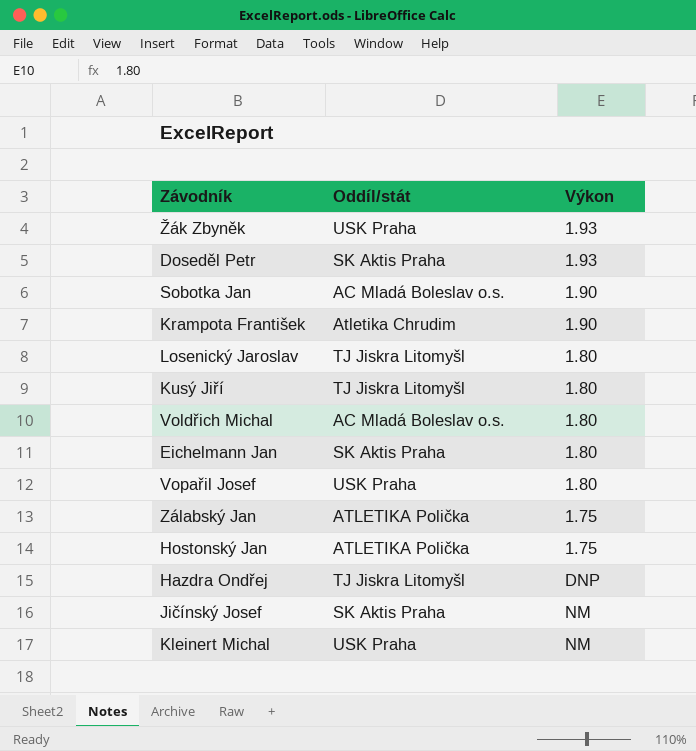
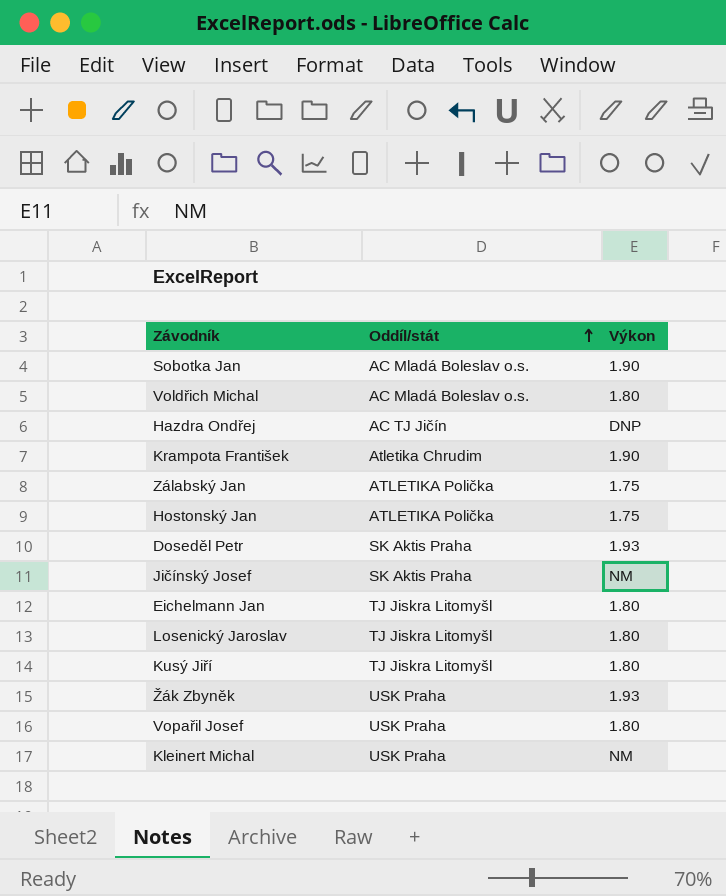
row order: none -> Oddíl/stát ascending
Hazdra Ondřej | Oddíl/stát: TJ Jiskra Litomyšl -> AC TJ Jičín
Eichelmann Jan | Oddíl/stát: SK Aktis Praha -> TJ Jiskra Litomyšl

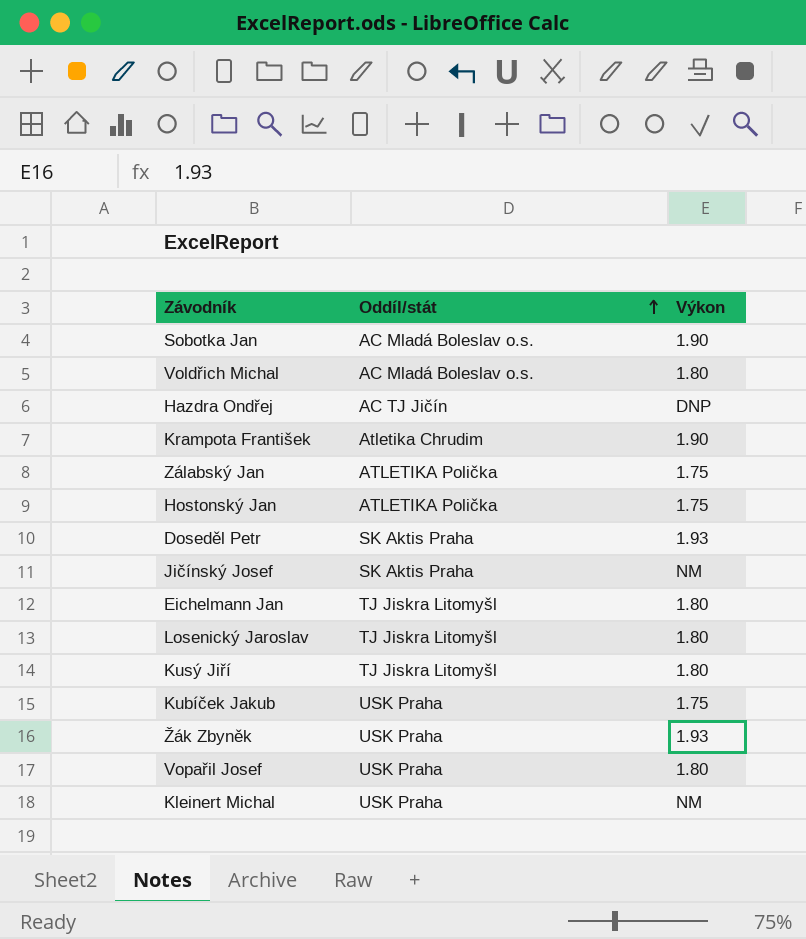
row Kubíček Jakub: none -> USK Praha | 1.75

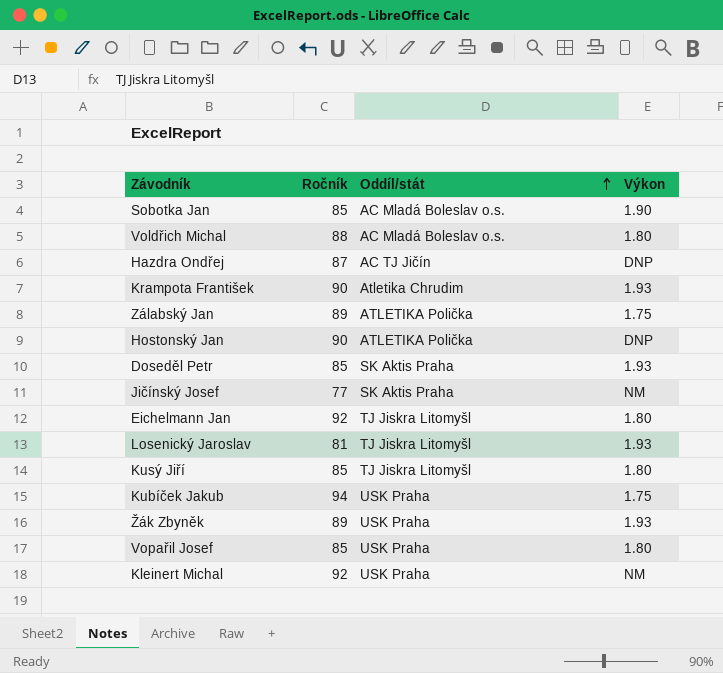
column Ročník | position: none -> 2
Krampota František | Výkon: 1.90 -> 1.93
Hostonský Jan | Výkon: 1.75 -> DNP
Losenický Jaroslav | Výkon: 1.80 -> 1.93

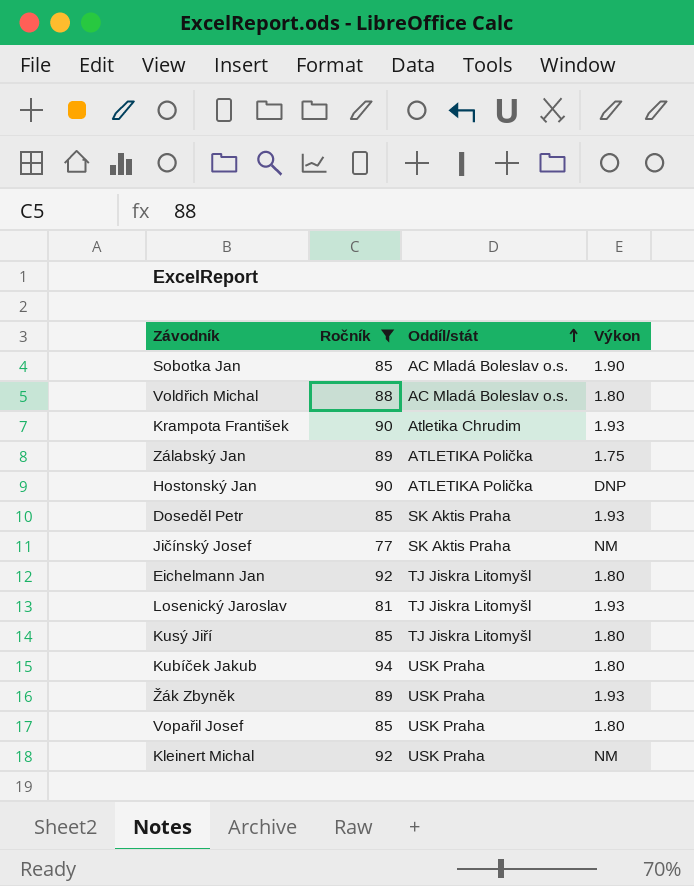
filter: none -> Ročník != 87
Kubíček Jakub | Výkon: 1.75 -> 1.80

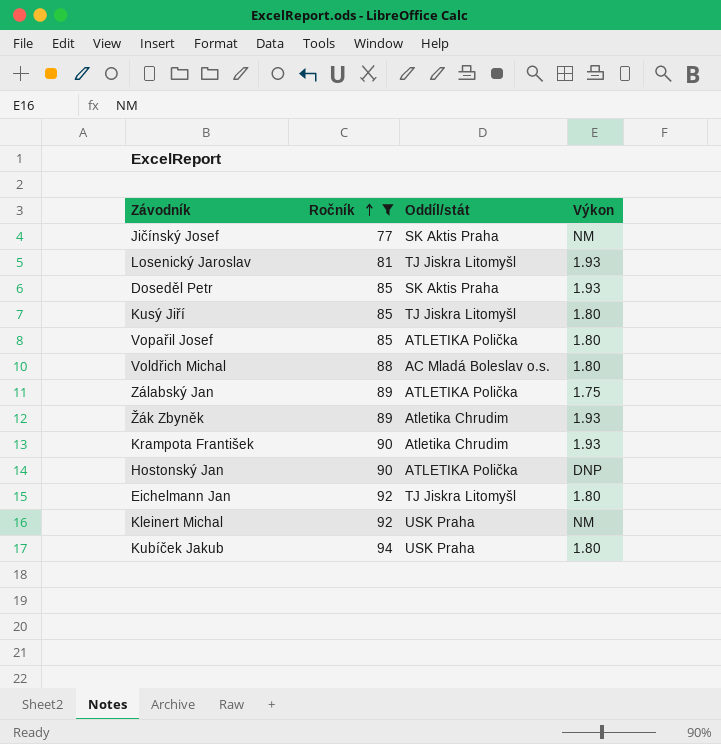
row order: Oddíl/stát ascending -> Ročník ascending
row Sobotka Jan: 85 | AC Mladá Boleslav o.s. | 1.90 -> none
Vopařil Josef | Oddíl/stát: USK Praha -> ATLETIKA Polička
Žák Zbyněk | Oddíl/stát: USK Praha -> Atletika Chrudim

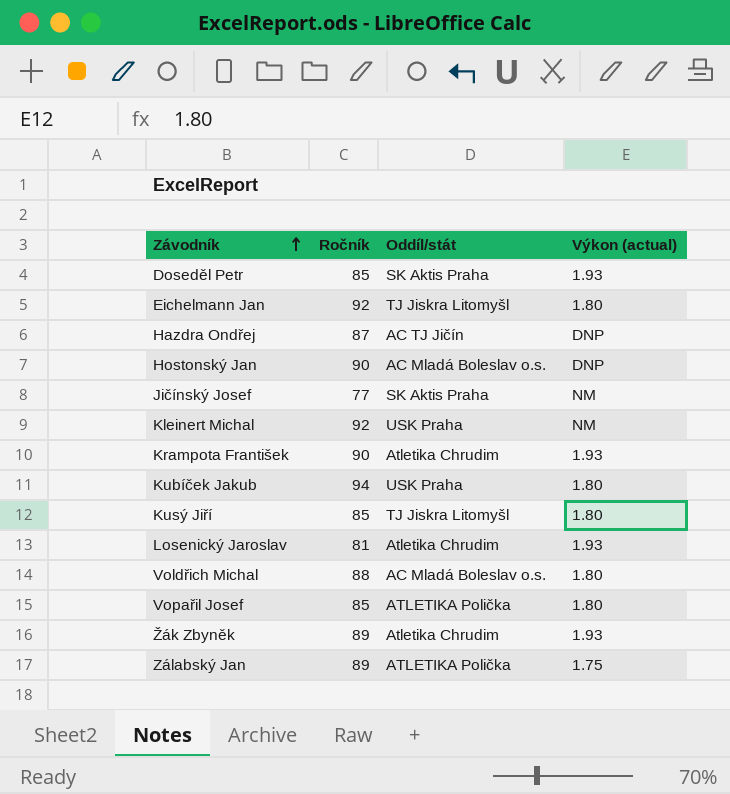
filter: Ročník != 87 -> none
row order: Ročník ascending -> Závodník ascending
column name: Výkon -> Výkon (actual)
Hostonský Jan | Oddíl/stát: ATLETIKA Polička -> AC Mladá Boleslav o.s.
Losenický Jaroslav | Oddíl/stát: TJ Jiskra Litomyšl -> Atletika Chrudim

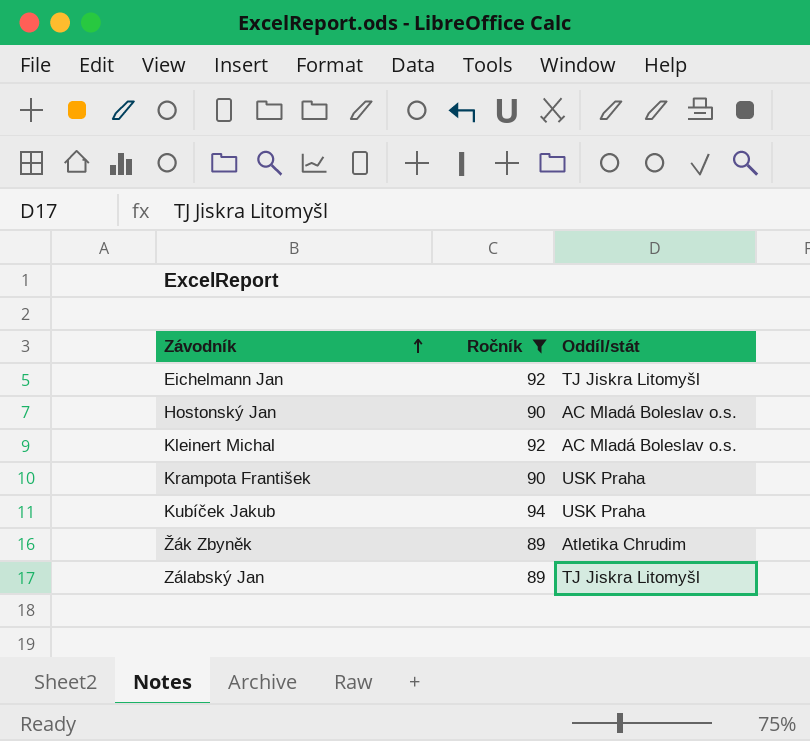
filter: none -> Ročník >= 89
column Výkon (actual) | position: 4 -> none
Kleinert Michal | Oddíl/stát: USK Praha -> AC Mladá Boleslav o.s.
Krampota František | Oddíl/stát: Atletika Chrudim -> USK Praha
Zálabský Jan | Oddíl/stát: ATLETIKA Polička -> TJ Jiskra Litomyšl

